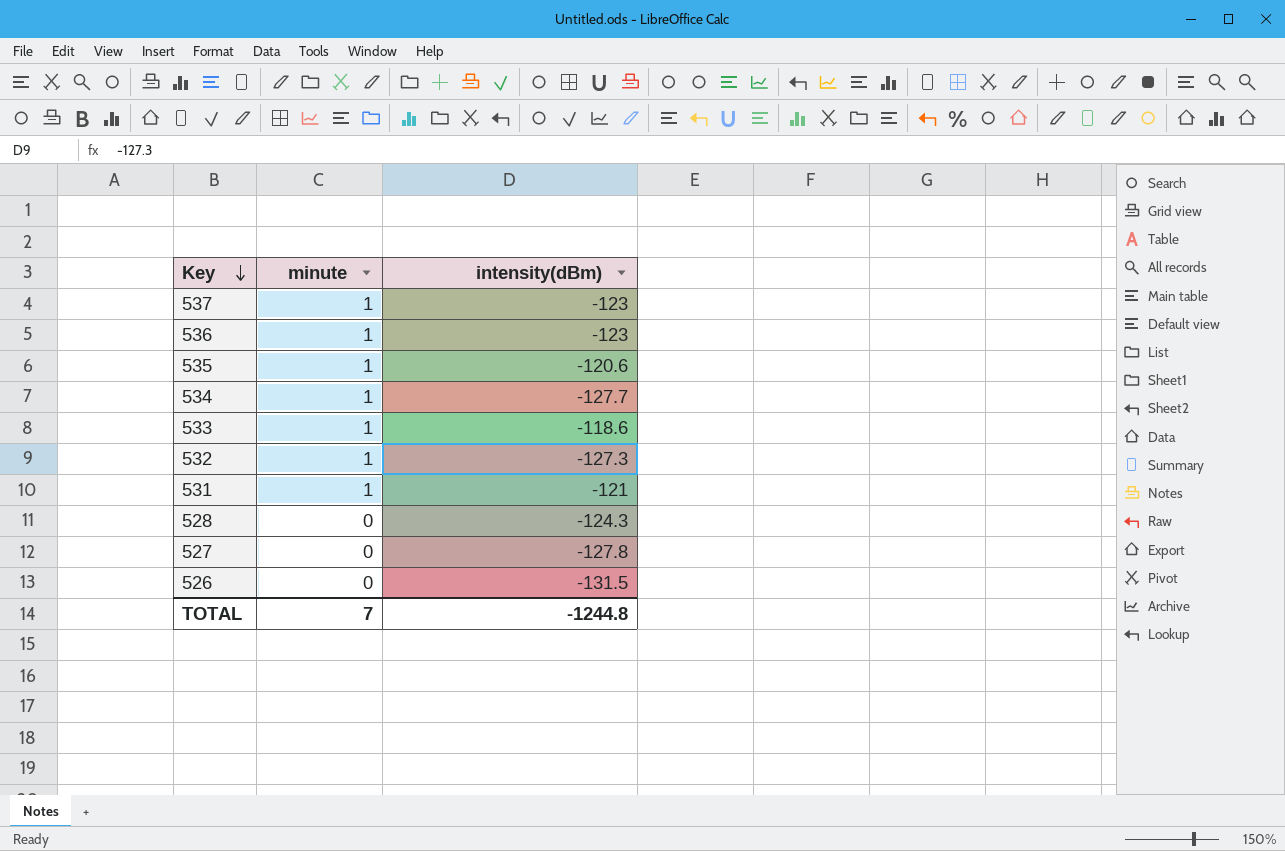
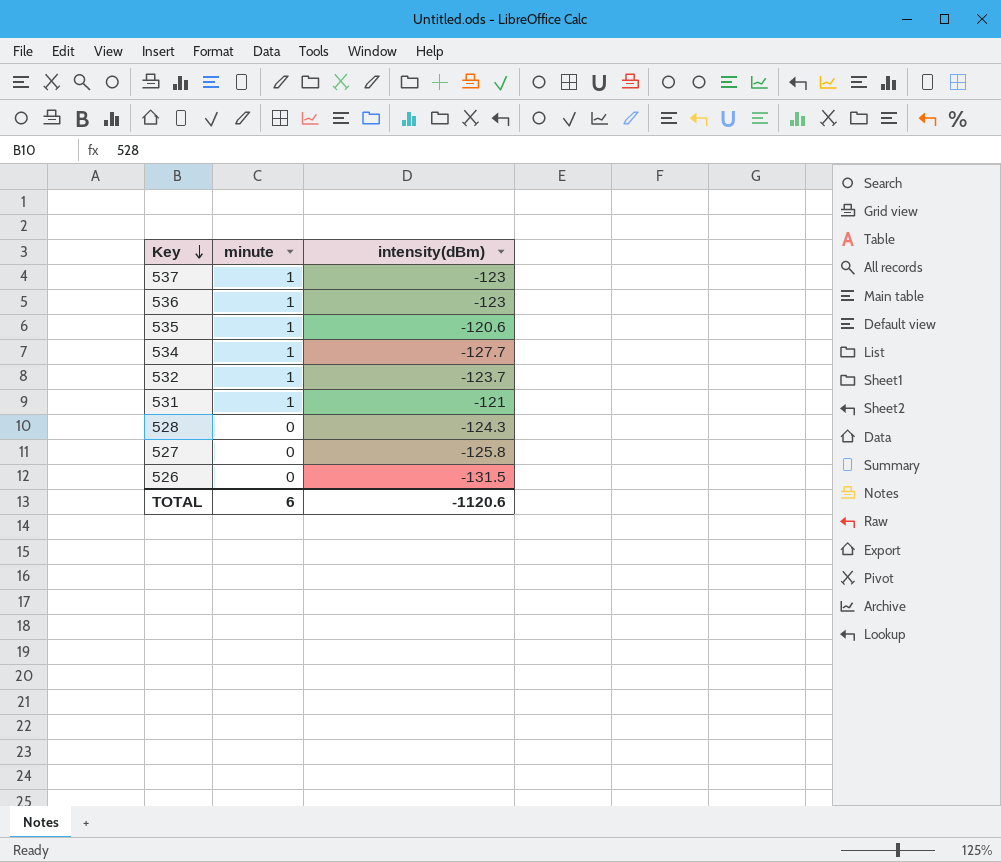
row 533: 1 | -118.6 -> none
532 | intensity(dBm): -127.3 -> -123.7
527 | intensity(dBm): -127.8 -> -125.8
TOTAL | minute: 7 -> 6
TOTAL | intensity(dBm): -1244.8 -> -1120.6

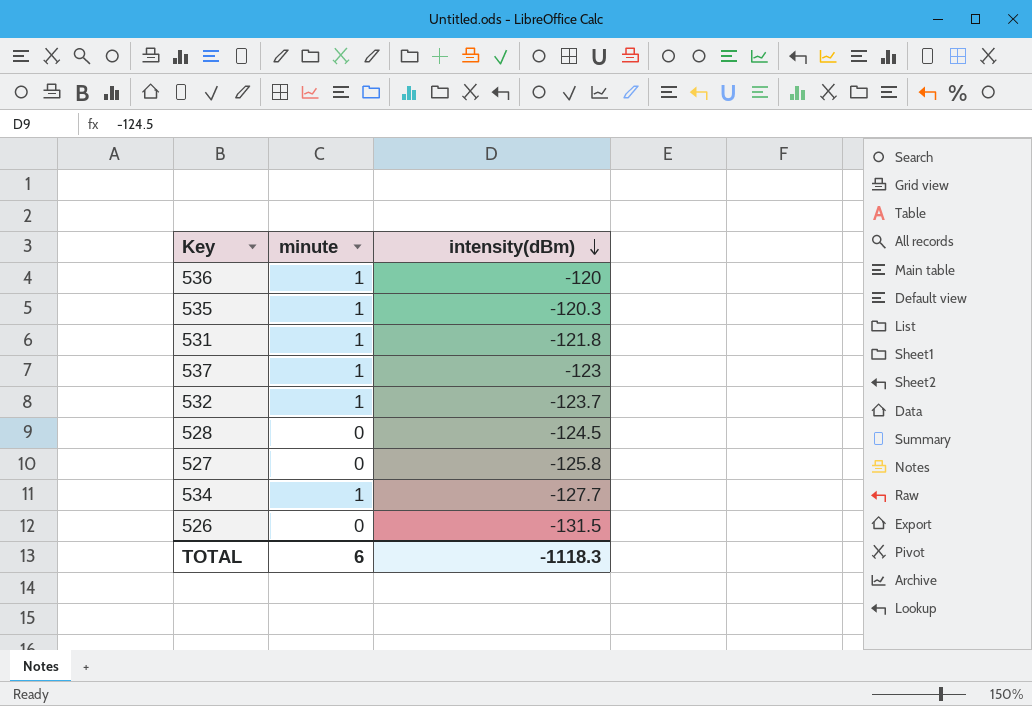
row order: Key descending -> intensity(dBm) descending
536 | intensity(dBm): -123 -> -120
535 | intensity(dBm): -120.6 -> -120.3
531 | intensity(dBm): -121 -> -121.8
528 | intensity(dBm): -124.3 -> -124.5
TOTAL | intensity(dBm): -1120.6 -> -1118.3

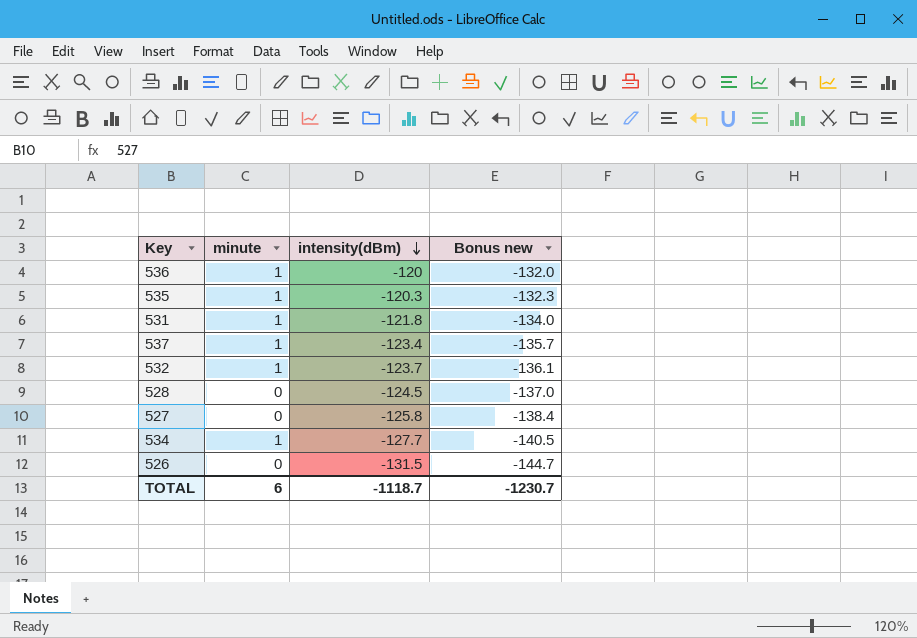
column Bonus new | formula: none -> [intensity(dBm)] * 1.1
537 | intensity(dBm): -123 -> -123.4
TOTAL | intensity(dBm): -1118.3 -> -1118.7

